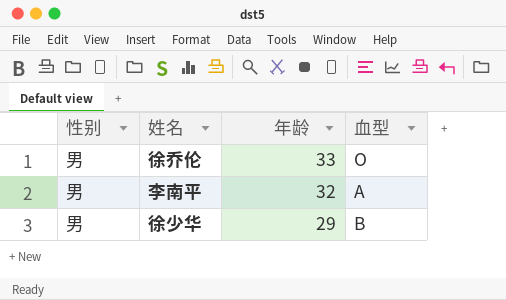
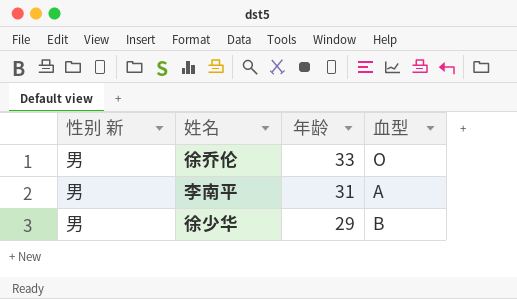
column name: 性别 -> 性别 新
李南平 | 年龄: 32 -> 31

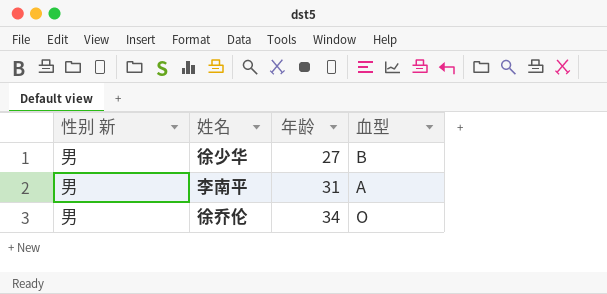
row order: 年龄 descending -> 年龄 ascending
徐少华 | 年龄: 29 -> 27
徐乔伦 | 年龄: 33 -> 34

